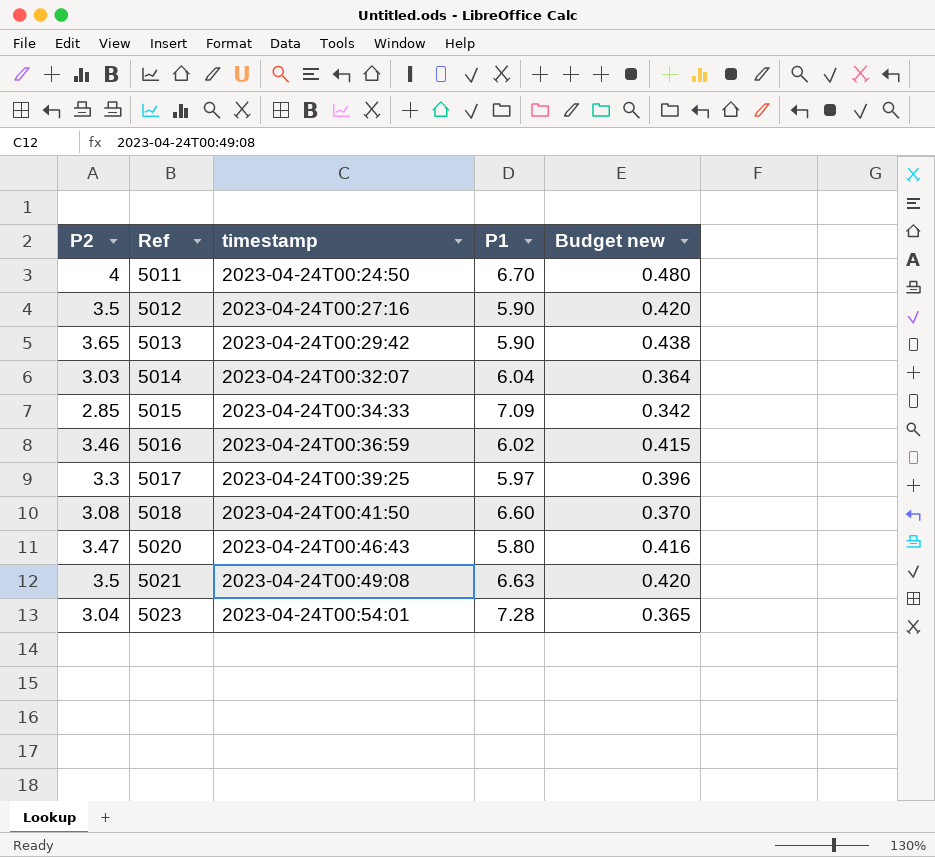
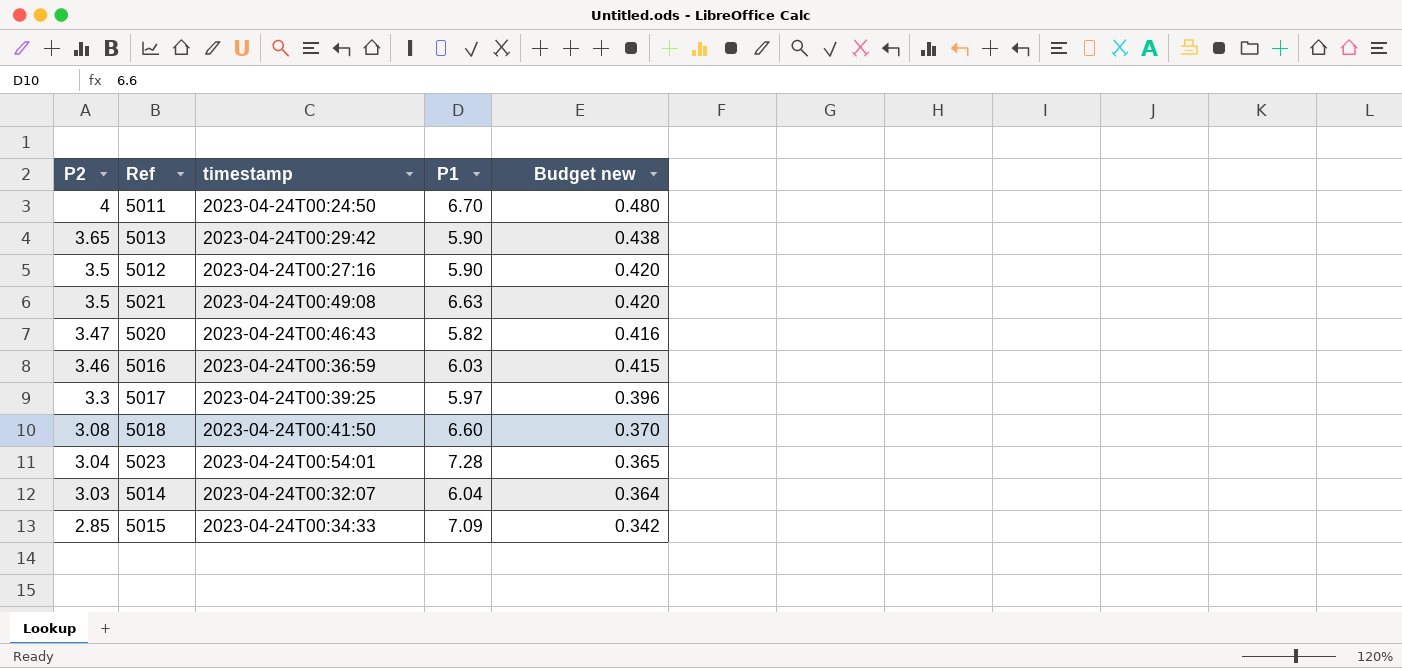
row order: Ref ascending -> P2 descending
5020 | P1: 5.80 -> 5.82
5016 | P1: 6.02 -> 6.03

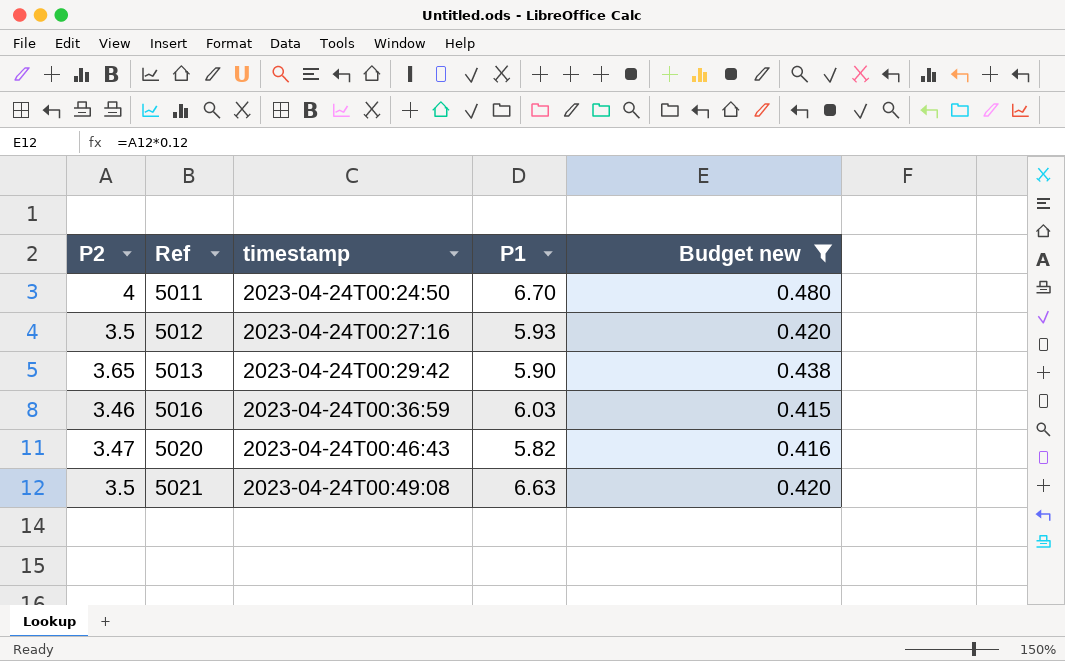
filter: none -> Budget new >= 0.415
row order: P2 descending -> Ref ascending
5012 | P1: 5.90 -> 5.93

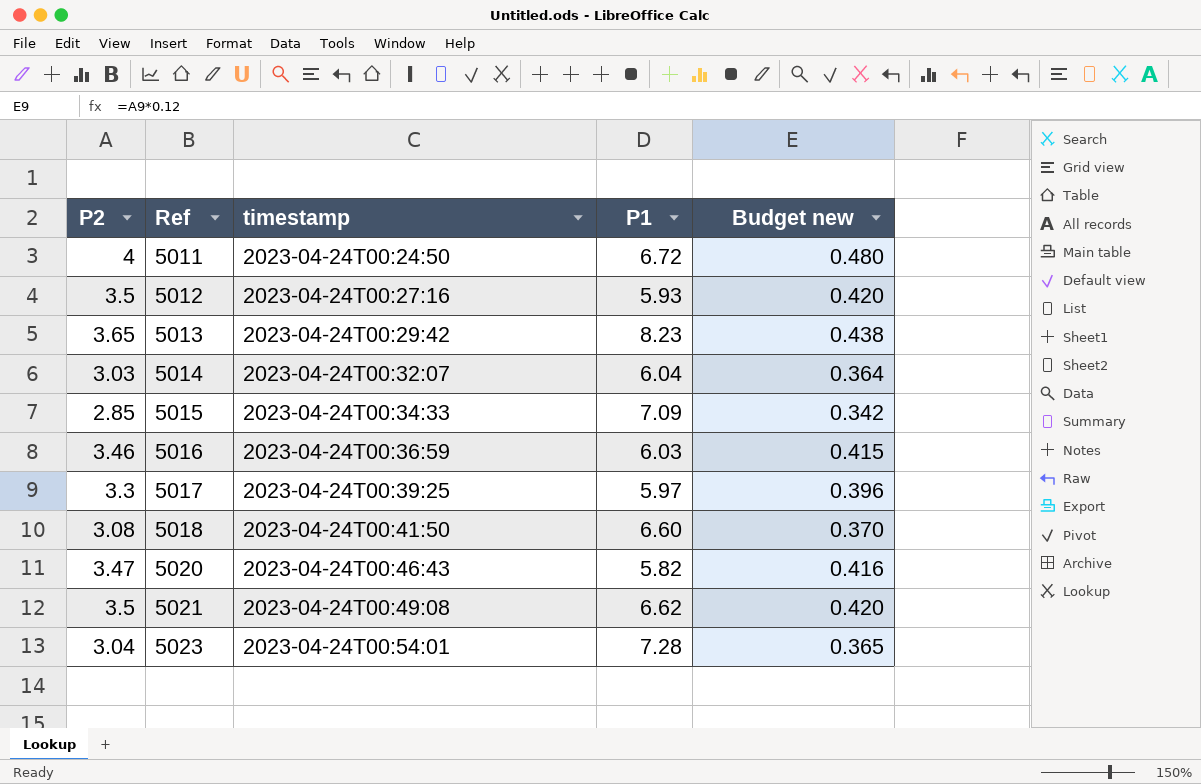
filter: Budget new >= 0.415 -> none
5011 | P1: 6.70 -> 6.72
5013 | P1: 5.90 -> 8.23
5021 | P1: 6.63 -> 6.62

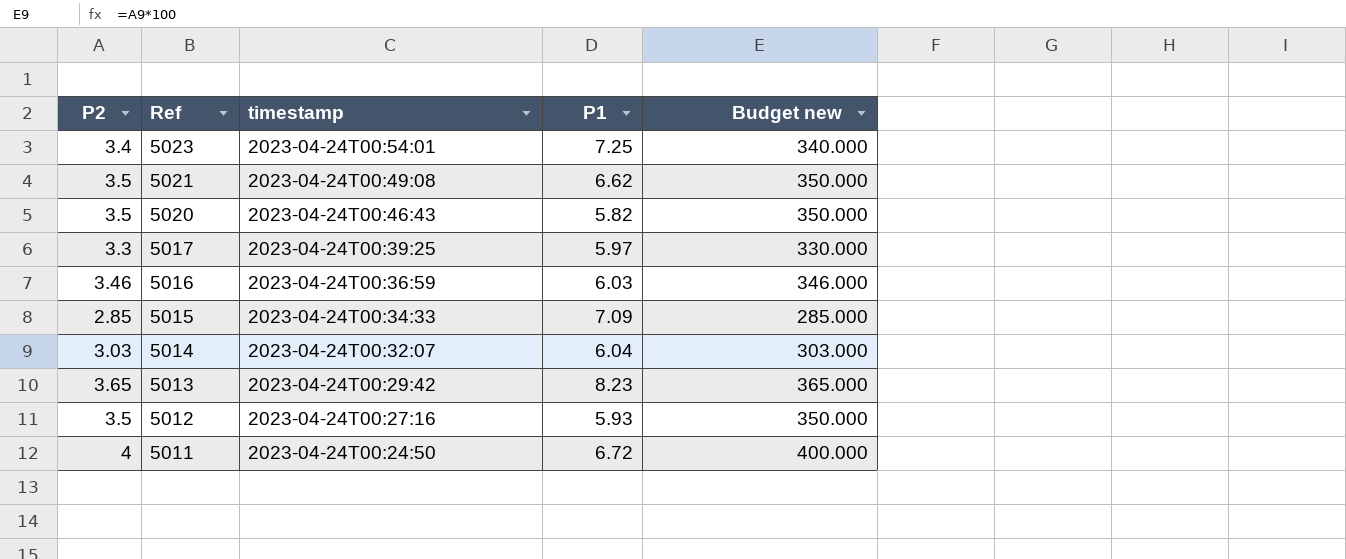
row order: Ref ascending -> Ref descending
column Budget new | formula: [P2] * 0.12 -> [P2] * 100
row 5018: 3.08 | 2023-04-24T00:41:50 | 6.60 | 0.370 -> none
5023 | P2: 3.04 -> 3.4
5023 | P1: 7.28 -> 7.25
5020 | P2: 3.47 -> 3.5

